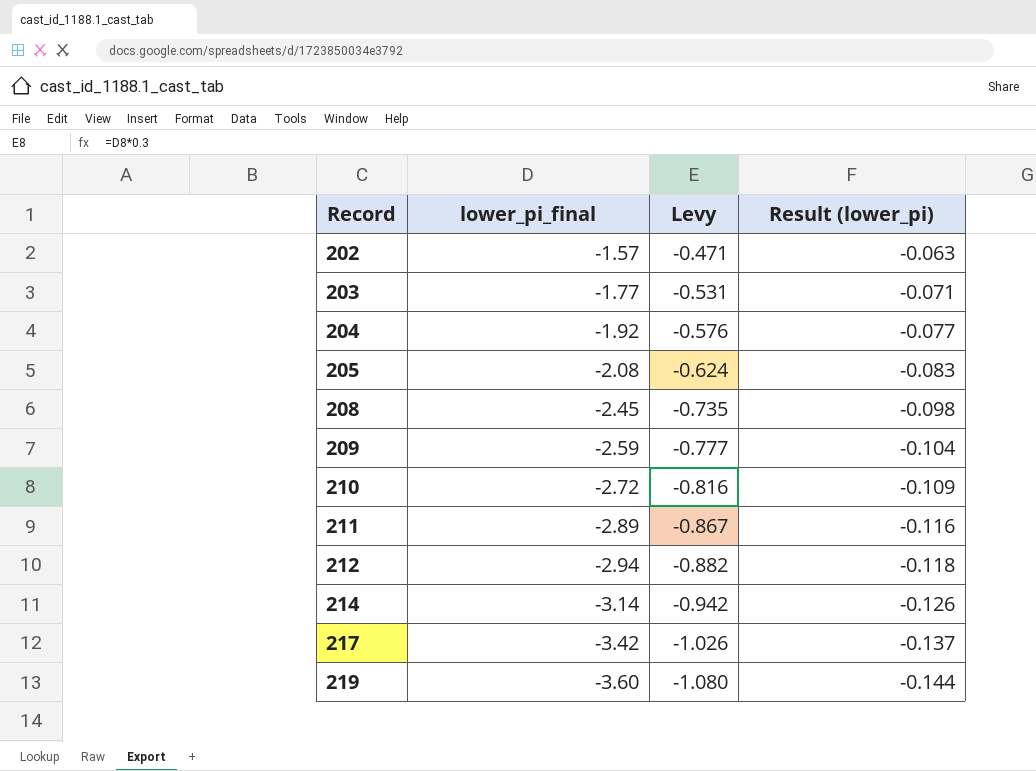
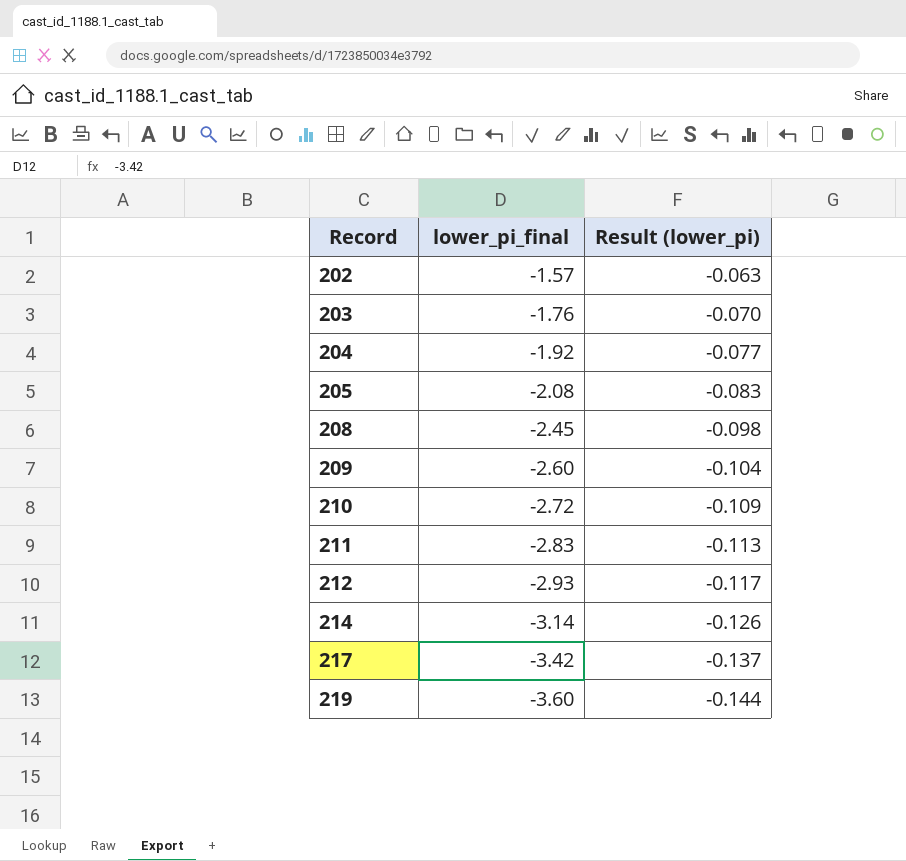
column Levy | formula: [lower_pi_final] * 0.3 -> none
203 | lower_pi_final: -1.77 -> -1.76
203 | Result (lower_pi): -0.071 -> -0.070
209 | lower_pi_final: -2.59 -> -2.60
211 | lower_pi_final: -2.89 -> -2.83
211 | Result (lower_pi): -0.116 -> -0.113
212 | lower_pi_final: -2.94 -> -2.93
212 | Result (lower_pi): -0.118 -> -0.117

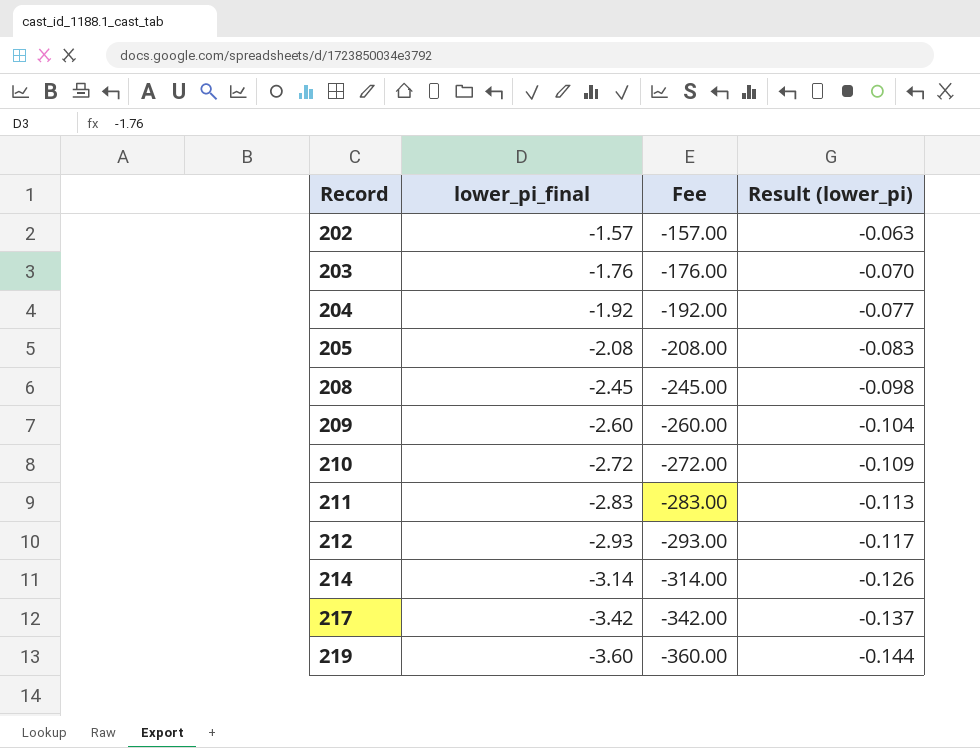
column Fee | formula: none -> [lower_pi_final] * 100

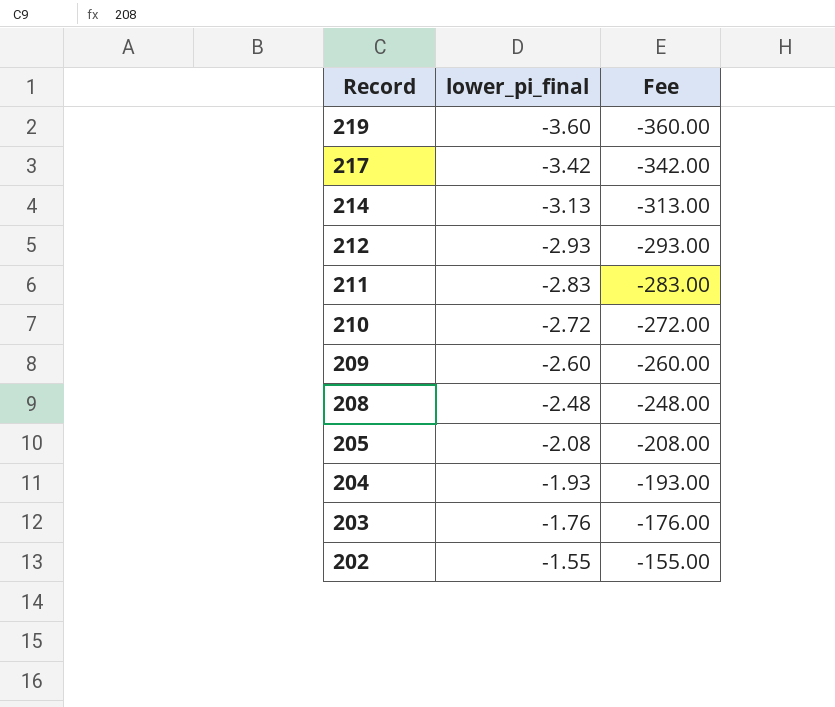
row order: Record ascending -> Record descending
column Result (lower_pi) | formula: [lower_pi_final] * 0.04 -> none
214 | lower_pi_final: -3.14 -> -3.13
214 | Fee: -314.00 -> -313.00
208 | lower_pi_final: -2.45 -> -2.48
208 | Fee: -245.00 -> -248.00
204 | lower_pi_final: -1.92 -> -1.93
204 | Fee: -192.00 -> -193.00
202 | lower_pi_final: -1.57 -> -1.55
202 | Fee: -157.00 -> -155.00

